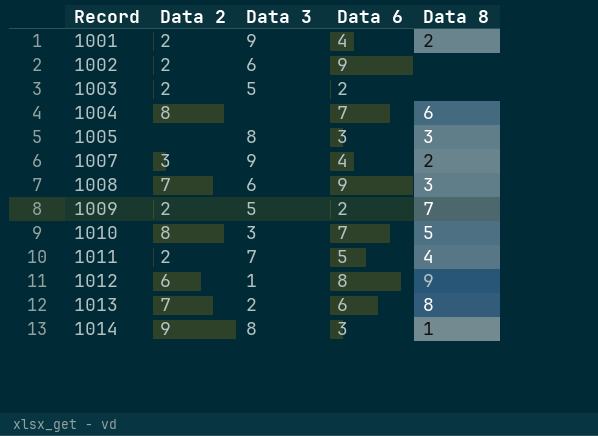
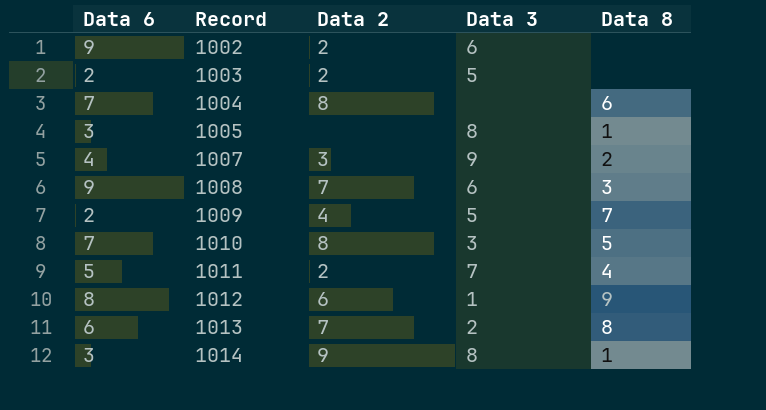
column Data 6 | position: 4 -> 1
row 1001: 2 | 9 | 4 | 2 -> none
1005 | Data 8: 3 -> 1
1009 | Data 2: 2 -> 4

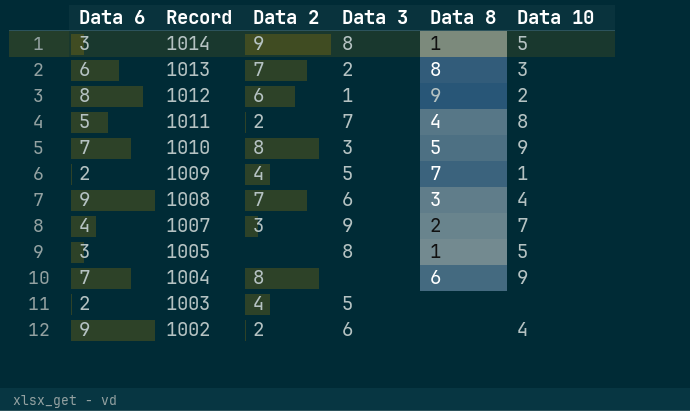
row order: Record ascending -> Record descending
column Data 10 | position: none -> 6
1003 | Data 2: 2 -> 4

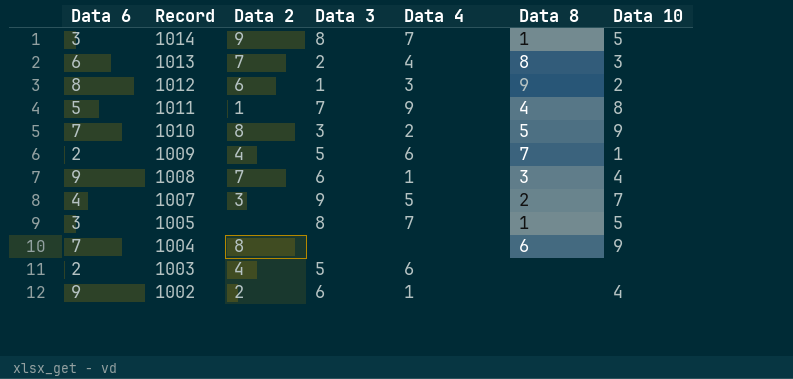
column Data 4 | position: none -> 5
1011 | Data 2: 2 -> 1

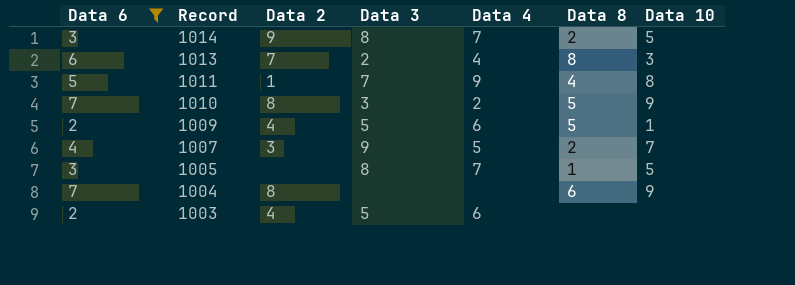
filter: none -> Data 6 <= 7
1014 | Data 8: 1 -> 2
1009 | Data 8: 7 -> 5

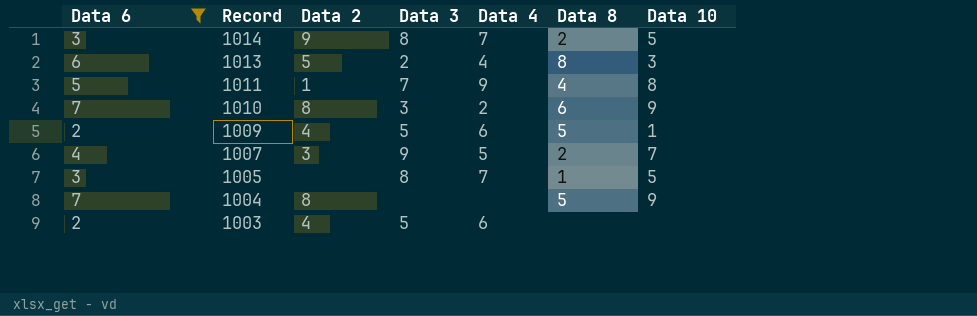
1013 | Data 2: 7 -> 5
1010 | Data 8: 5 -> 6
1004 | Data 8: 6 -> 5

